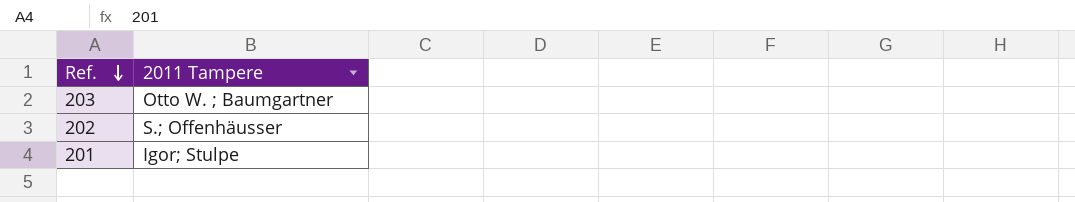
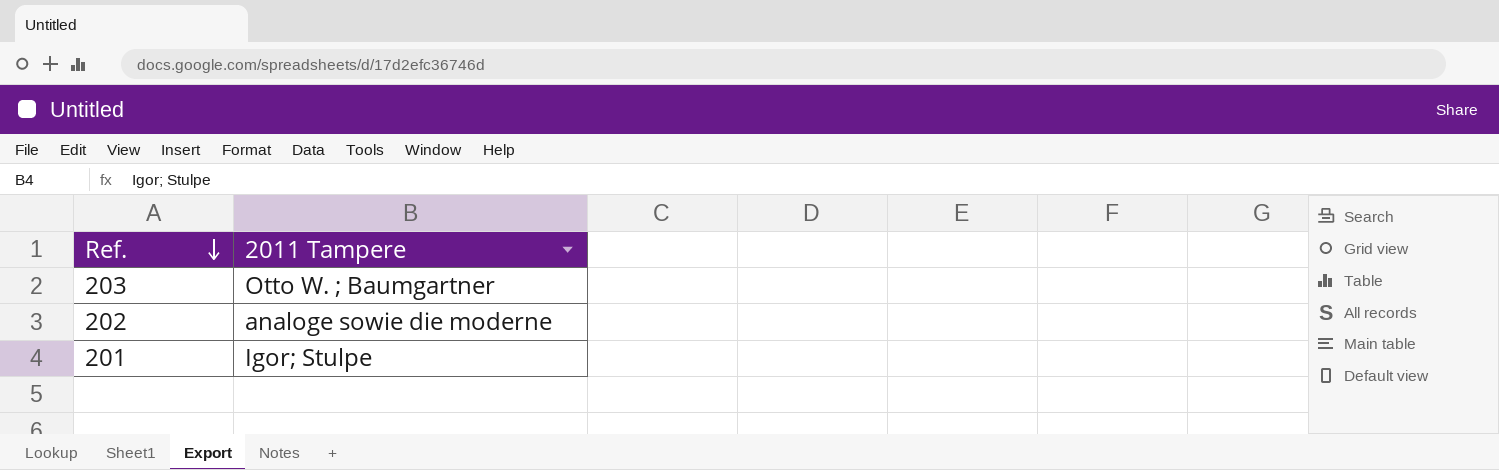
202 | 2011 Tampere: S.; Offenhäusser -> analoge sowie die moderne

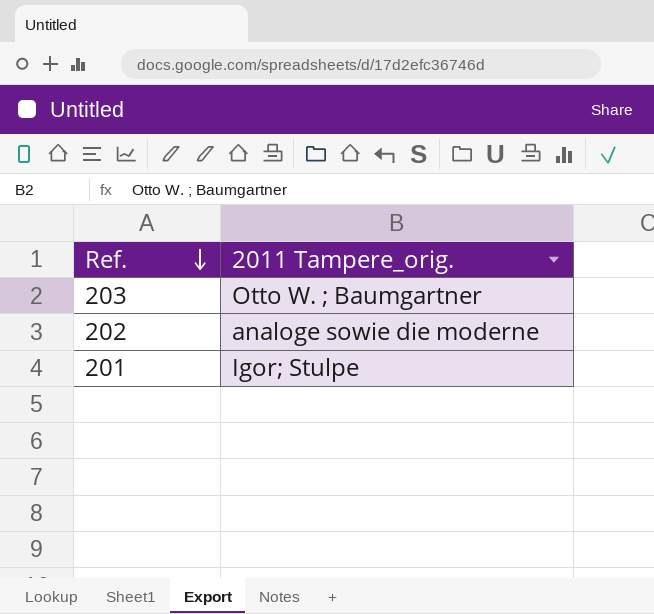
column name: 2011 Tampere -> 2011 Tampere_orig.

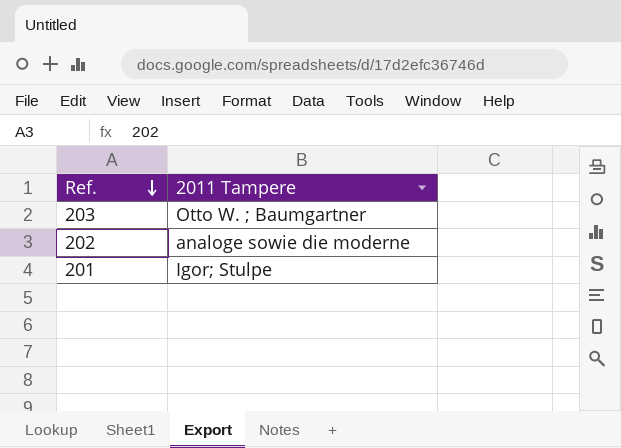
column name: 2011 Tampere_orig. -> 2011 Tampere

